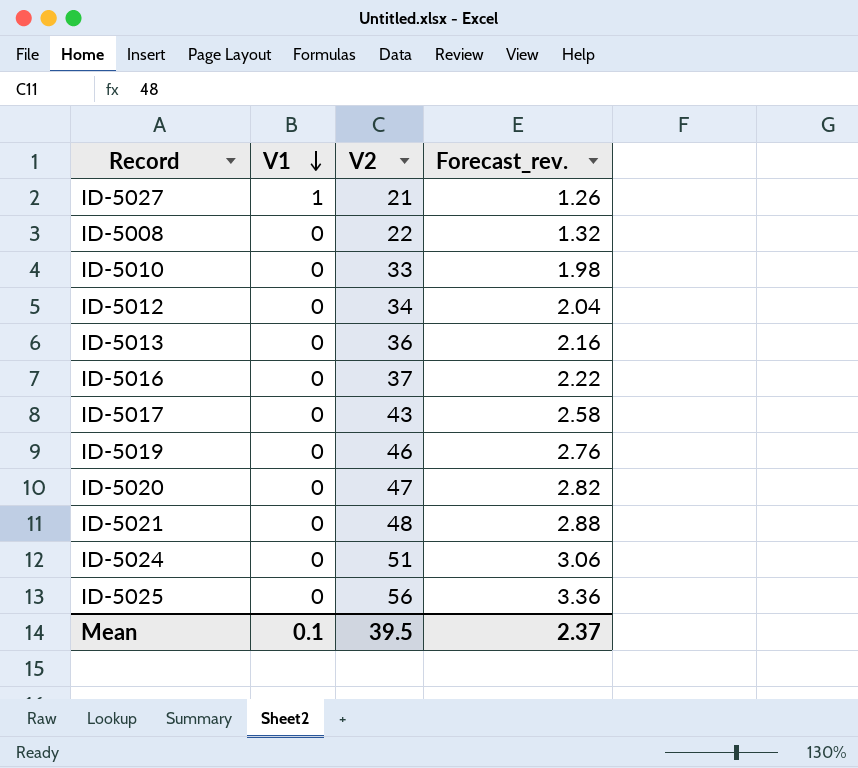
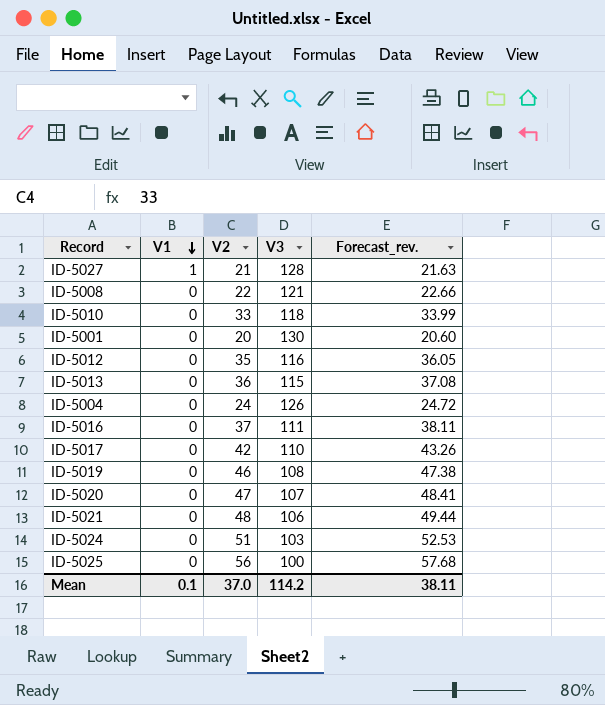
column V3 | position: none -> 4
column Forecast_rev. | formula: [V2] * 0.06 -> [V2] * 1.03
row ID-5001: none -> 0 | 20 | 130 | 20.60
ID-5012 | V2: 34 -> 35
row ID-5004: none -> 0 | 24 | 126 | 24.72
ID-5017 | V2: 43 -> 42
Mean | V2: 39.5 -> 37.0
Mean | Forecast_rev.: 2.37 -> 38.11

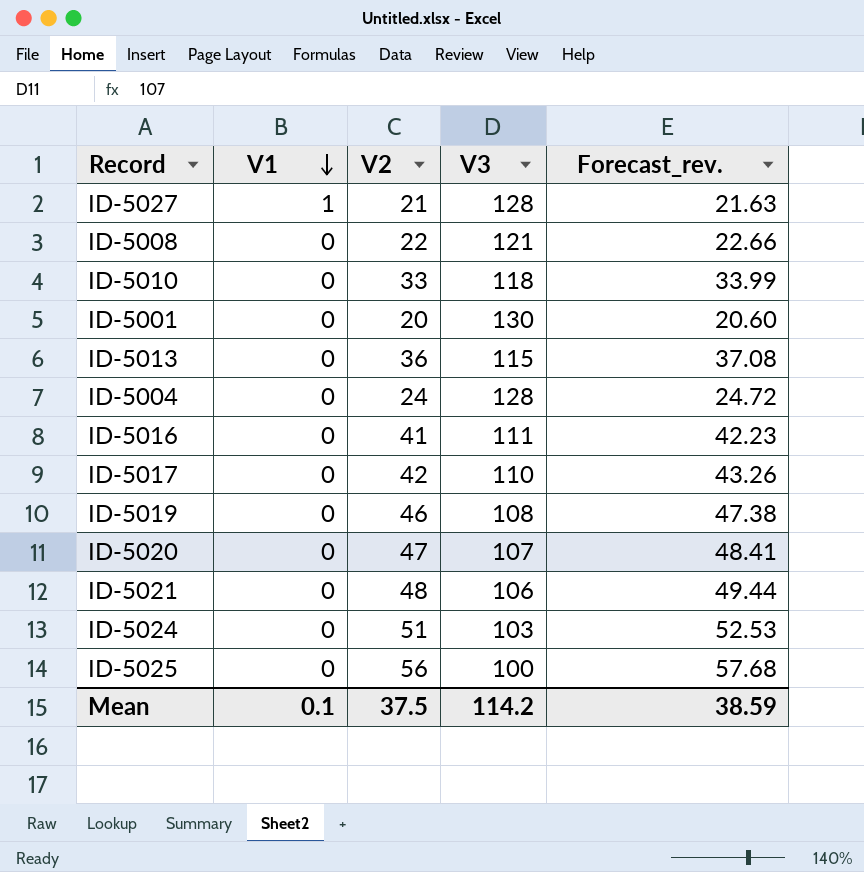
row ID-5012: 0 | 35 | 116 | 36.05 -> none
ID-5004 | V3: 126 -> 128
ID-5016 | V2: 37 -> 41
ID-5016 | Forecast_rev.: 38.11 -> 42.23
Mean | V2: 37.0 -> 37.5
Mean | Forecast_rev.: 38.11 -> 38.59

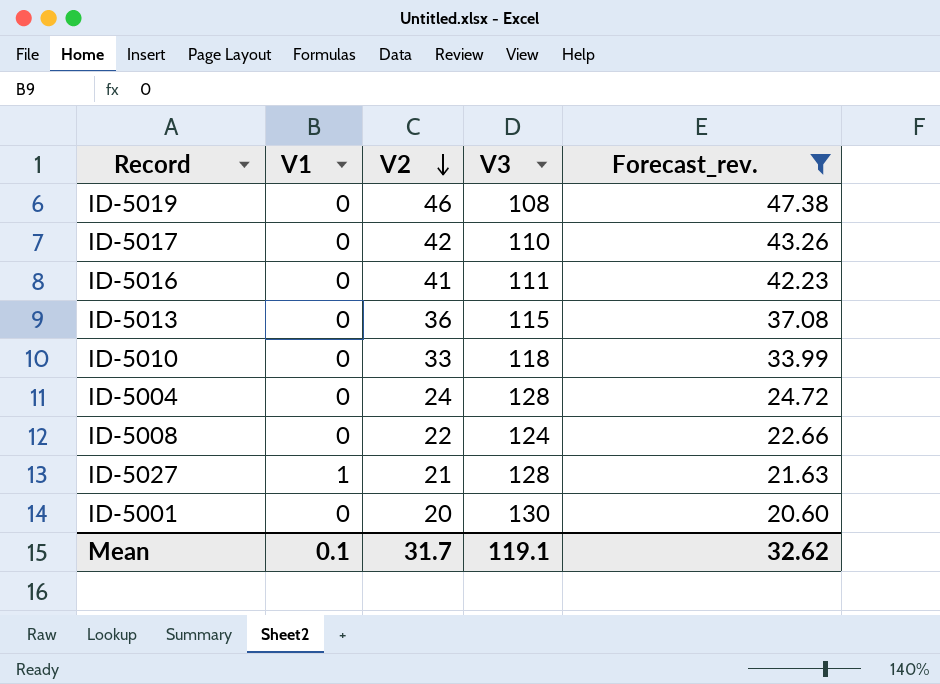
filter: none -> Forecast_rev. <= 47.38
row order: V1 descending -> V2 descending
ID-5008 | V3: 121 -> 124
Mean | V2: 37.5 -> 31.7
Mean | V3: 114.2 -> 119.1
Mean | Forecast_rev.: 38.59 -> 32.62

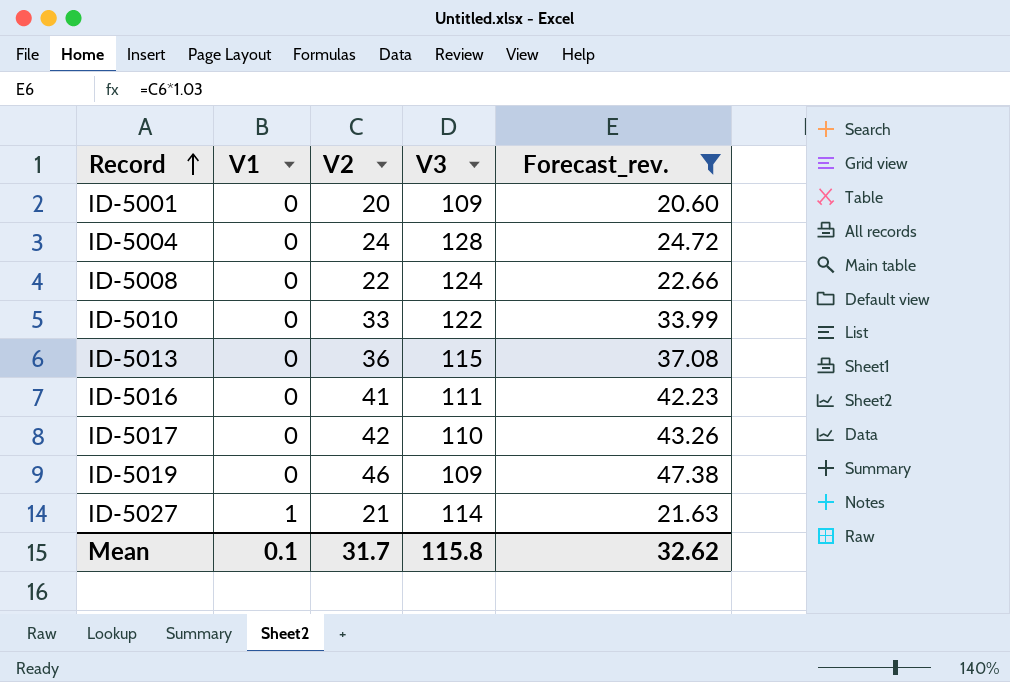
row order: V2 descending -> Record ascending
ID-5001 | V3: 130 -> 109
ID-5010 | V3: 118 -> 122
ID-5019 | V3: 108 -> 109
ID-5027 | V3: 128 -> 114
Mean | V3: 119.1 -> 115.8

